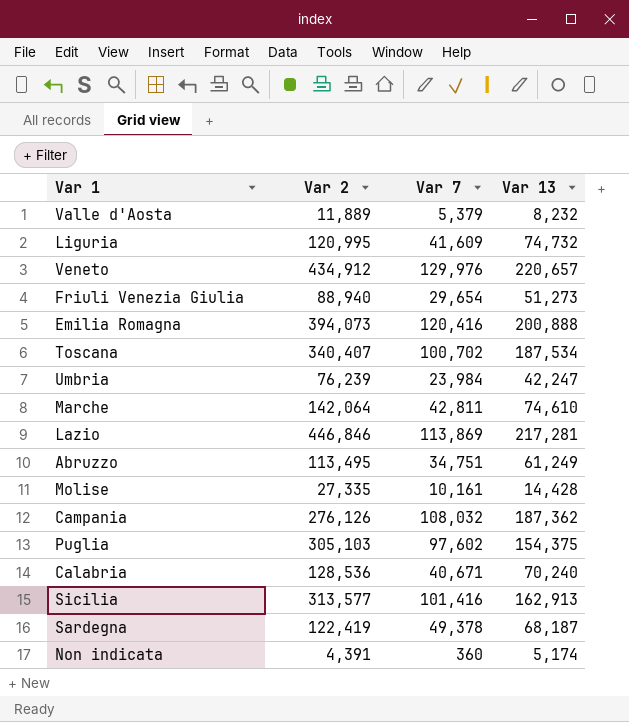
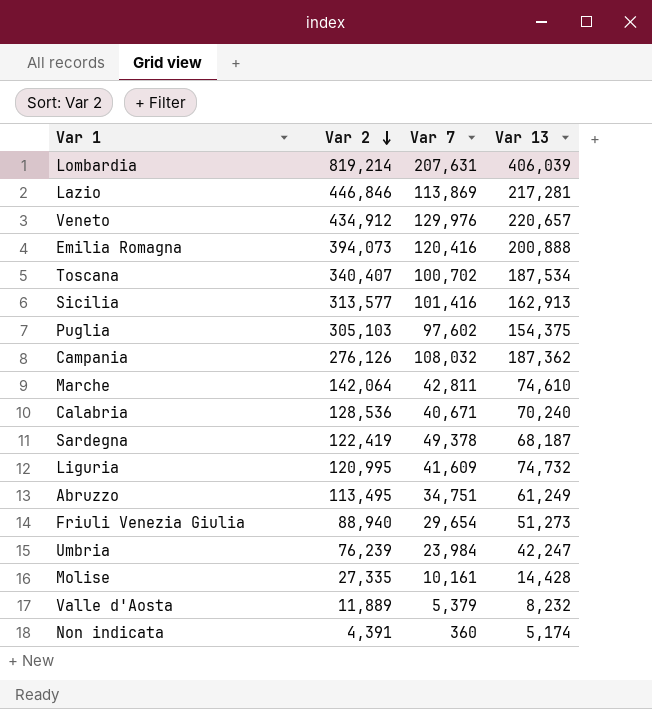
row order: none -> Var 2 descending
row Lombardia: none -> 819,214 | 207,631 | 406,039

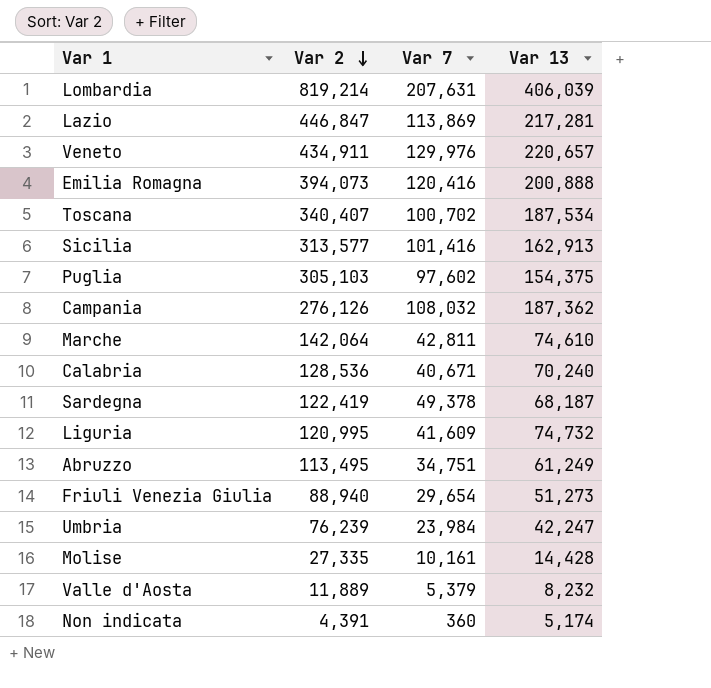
Lazio | Var 2: 446,846 -> 446,847
Veneto | Var 2: 434,912 -> 434,911

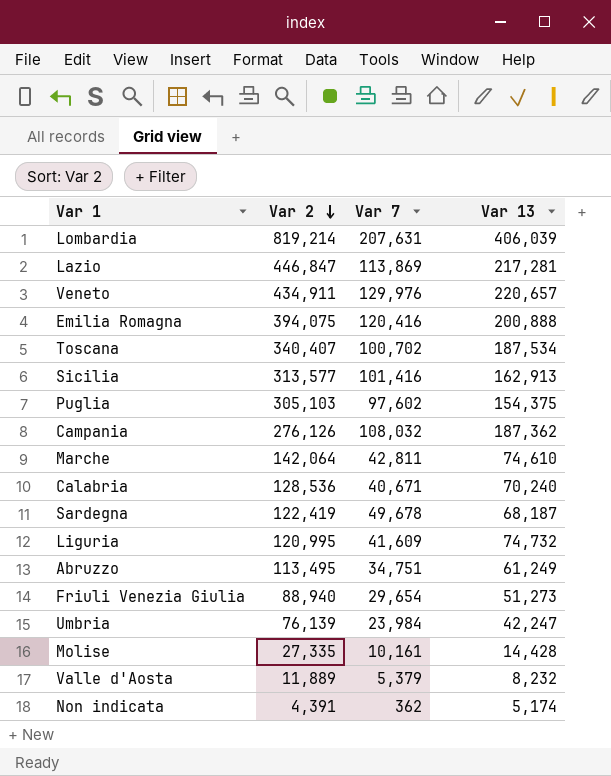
Emilia Romagna | Var 2: 394,073 -> 394,075
Sardegna | Var 7: 49,378 -> 49,678
Umbria | Var 2: 76,239 -> 76,139
Non indicata | Var 7: 360 -> 362

